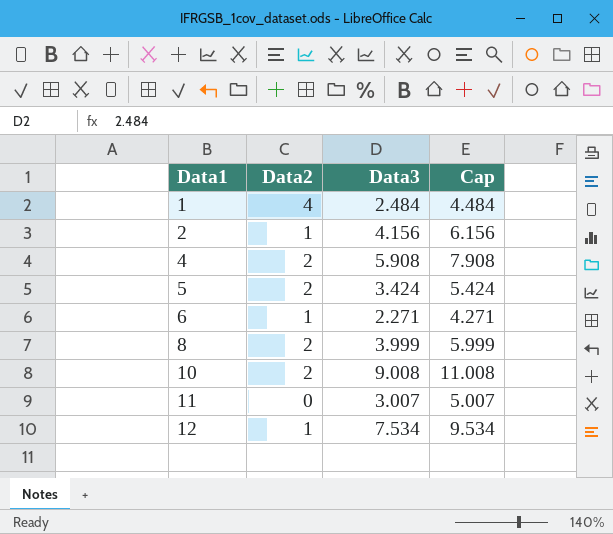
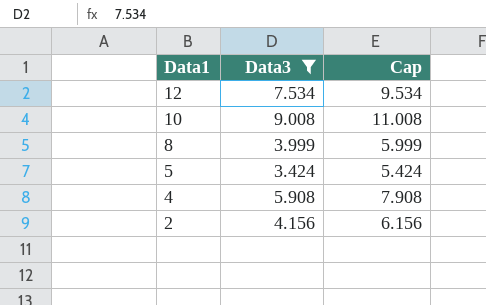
filter: none -> Data3 >= 3.424
row order: Data1 ascending -> Data1 descending
column Data2 | position: 2 -> none

